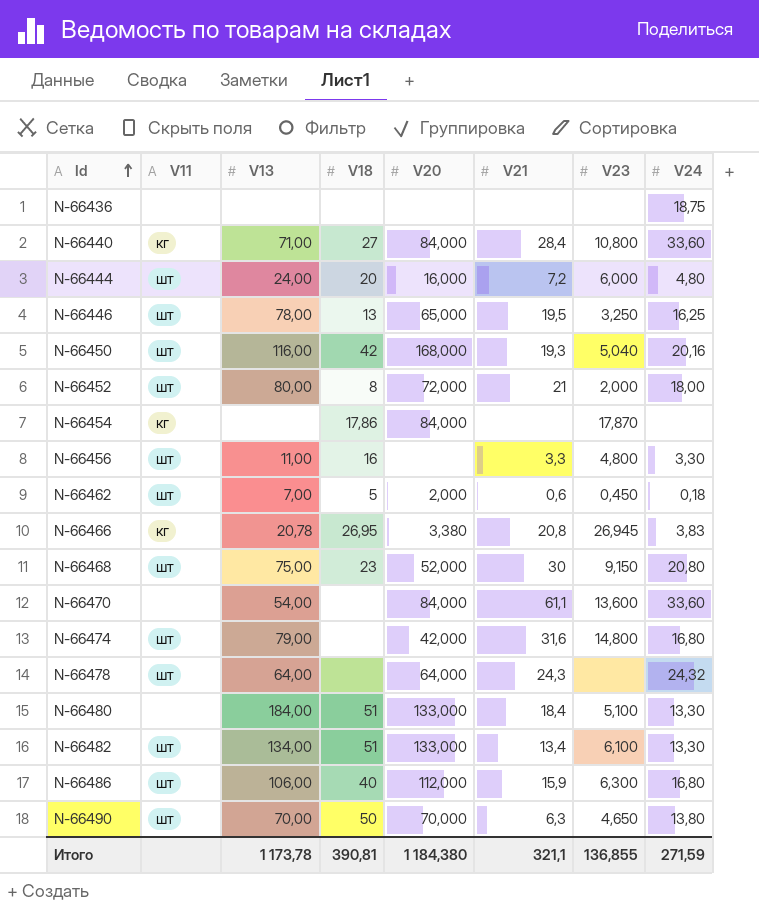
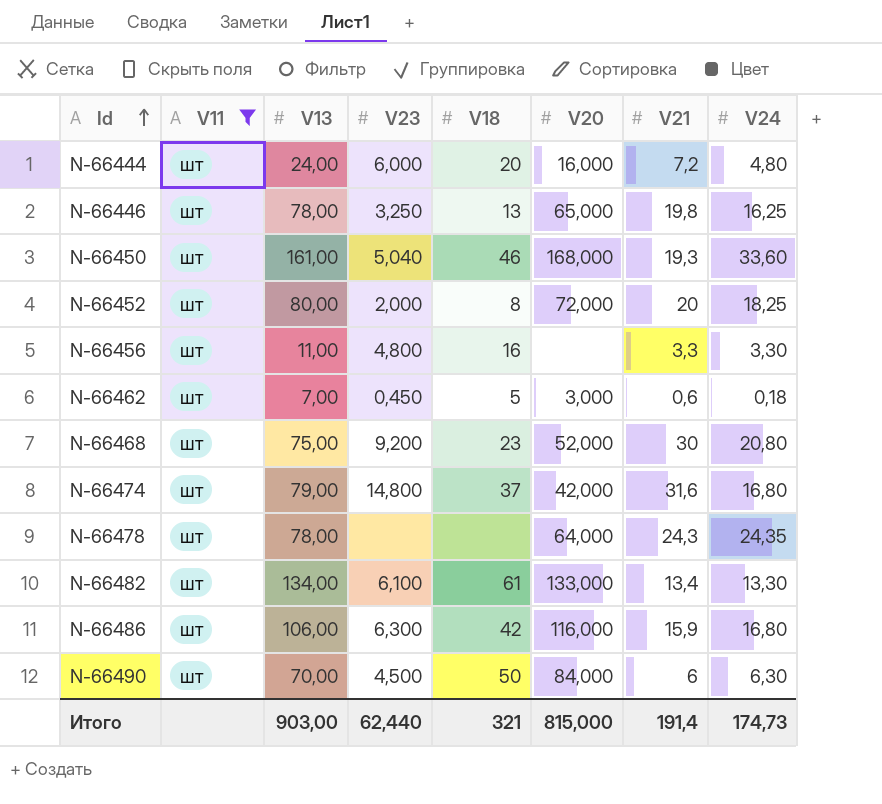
filter: none -> V11 = шт
column V23 | position: 7 -> 4
N-66446 | V21: 19,5 -> 19,8
N-66450 | V13: 116,00 -> 161,00
N-66450 | V18: 42 -> 46
N-66450 | V24: 20,16 -> 33,60
N-66452 | V21: 21 -> 20
N-66452 | V24: 18,00 -> 18,25
N-66462 | V20: 2,000 -> 3,000
N-66468 | V23: 9,150 -> 9,200
N-66474 | V18: none -> 37
N-66478 | V13: 64,00 -> 78,00
N-66478 | V24: 24,32 -> 24,35
N-66482 | V18: 51 -> 61
N-66486 | V18: 40 -> 42
N-66486 | V20: 112,000 -> 116,000
N-66490 | V23: 4,650 -> 4,500
N-66490 | V20: 70,000 -> 84,000
N-66490 | V21: 6,3 -> 6
N-66490 | V24: 13,80 -> 6,30
Итого | V13: 1 173,78 -> 903,00
Итого | V23: 136,855 -> 62,440
Итого | V18: 390,81 -> 321
Итого | V20: 1 184,380 -> 815,000
Итого | V21: 321,1 -> 191,4
Итого | V24: 271,59 -> 174,73

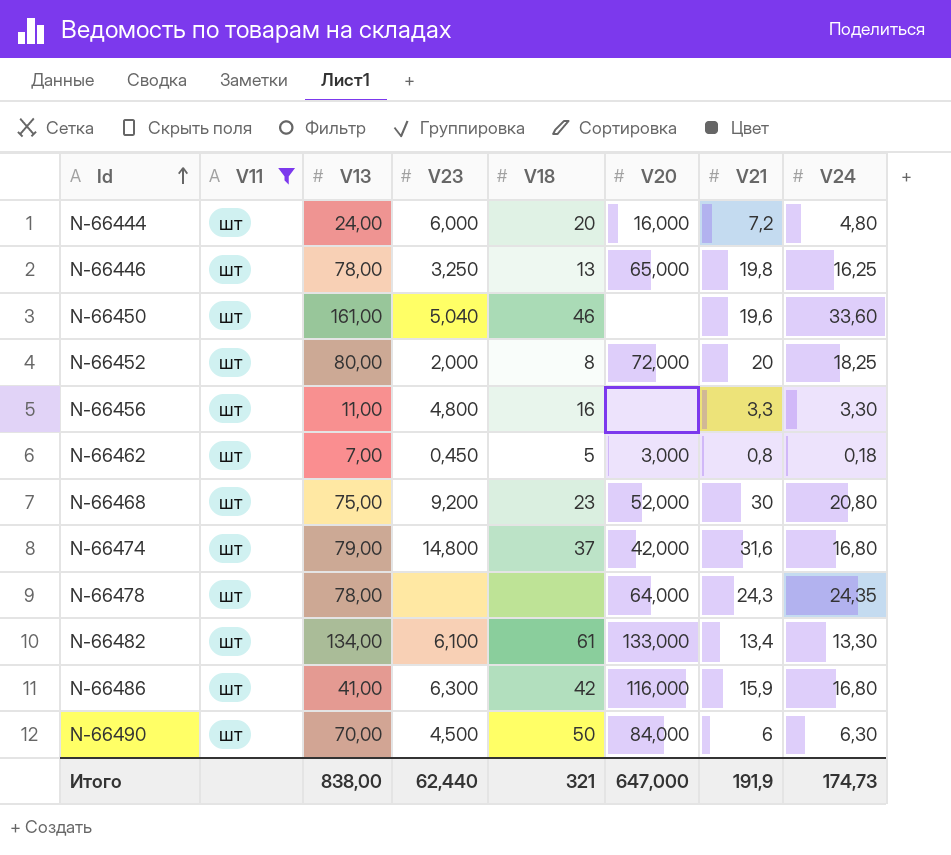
N-66450 | V20: 168,000 -> none
N-66450 | V21: 19,3 -> 19,6
N-66462 | V21: 0,6 -> 0,8
N-66486 | V13: 106,00 -> 41,00
Итого | V13: 903,00 -> 838,00
Итого | V20: 815,000 -> 647,000
Итого | V21: 191,4 -> 191,9

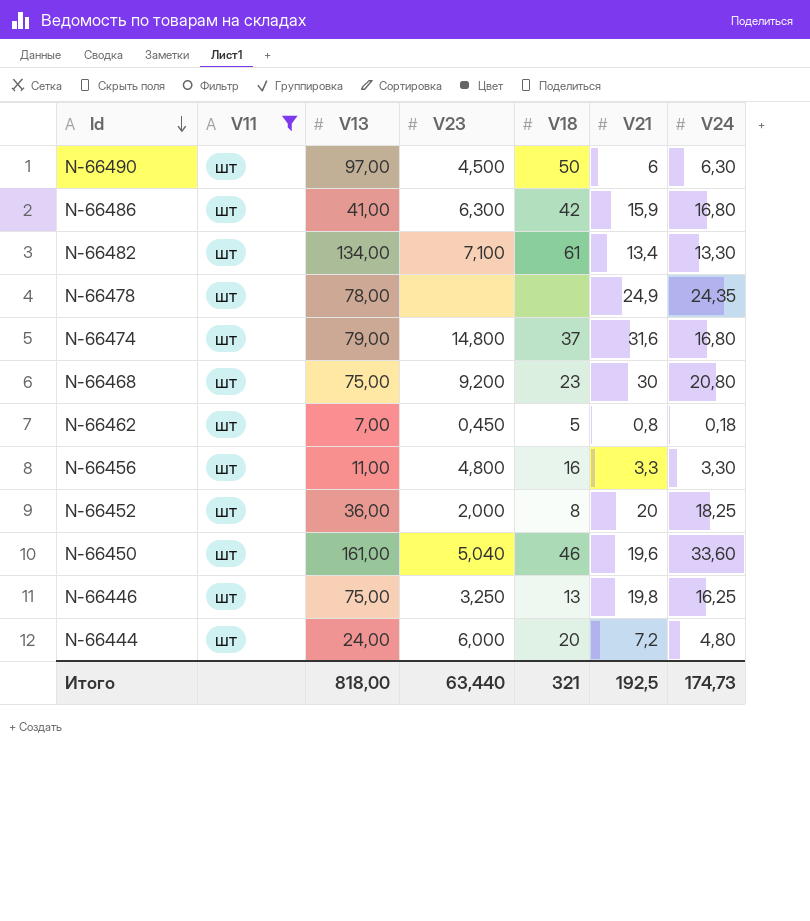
row order: Id ascending -> Id descending
column V20 | position: 6 -> none
N-66490 | V13: 70,00 -> 97,00
N-66482 | V23: 6,100 -> 7,100
N-66478 | V21: 24,3 -> 24,9
N-66452 | V13: 80,00 -> 36,00
N-66446 | V13: 78,00 -> 75,00
Итого | V13: 838,00 -> 818,00
Итого | V23: 62,440 -> 63,440
Итого | V21: 191,9 -> 192,5

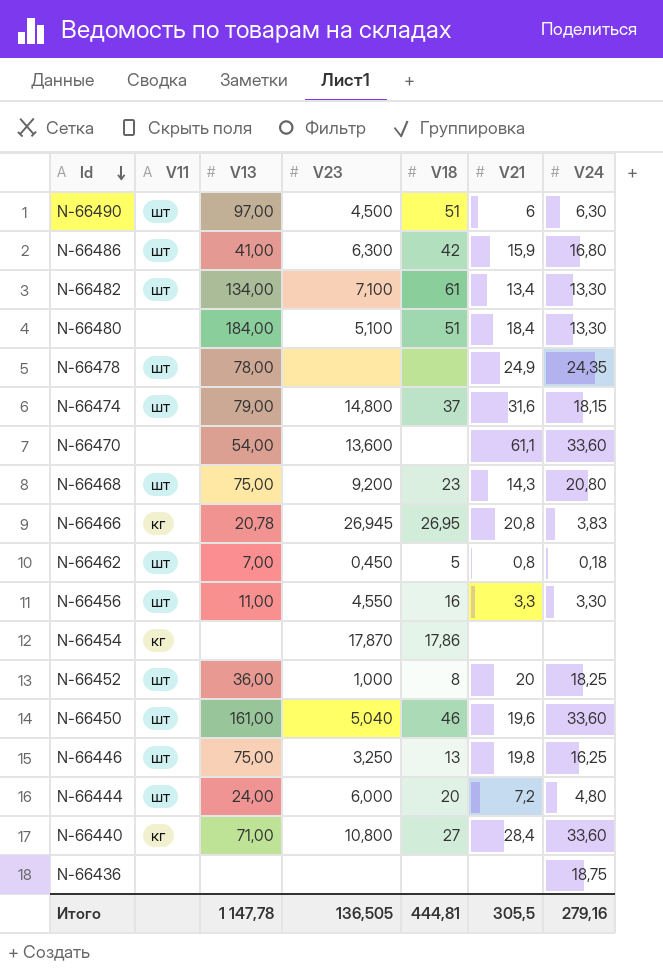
filter: V11 = шт -> none
N-66490 | V18: 50 -> 51
N-66474 | V24: 16,80 -> 18,15
N-66468 | V21: 30 -> 14,3
N-66456 | V23: 4,800 -> 4,550
N-66452 | V23: 2,000 -> 1,000
Итого | V13: 818,00 -> 1 147,78
Итого | V23: 63,440 -> 136,505
Итого | V18: 321 -> 444,81
Итого | V21: 192,5 -> 305,5
Итого | V24: 174,73 -> 279,16

